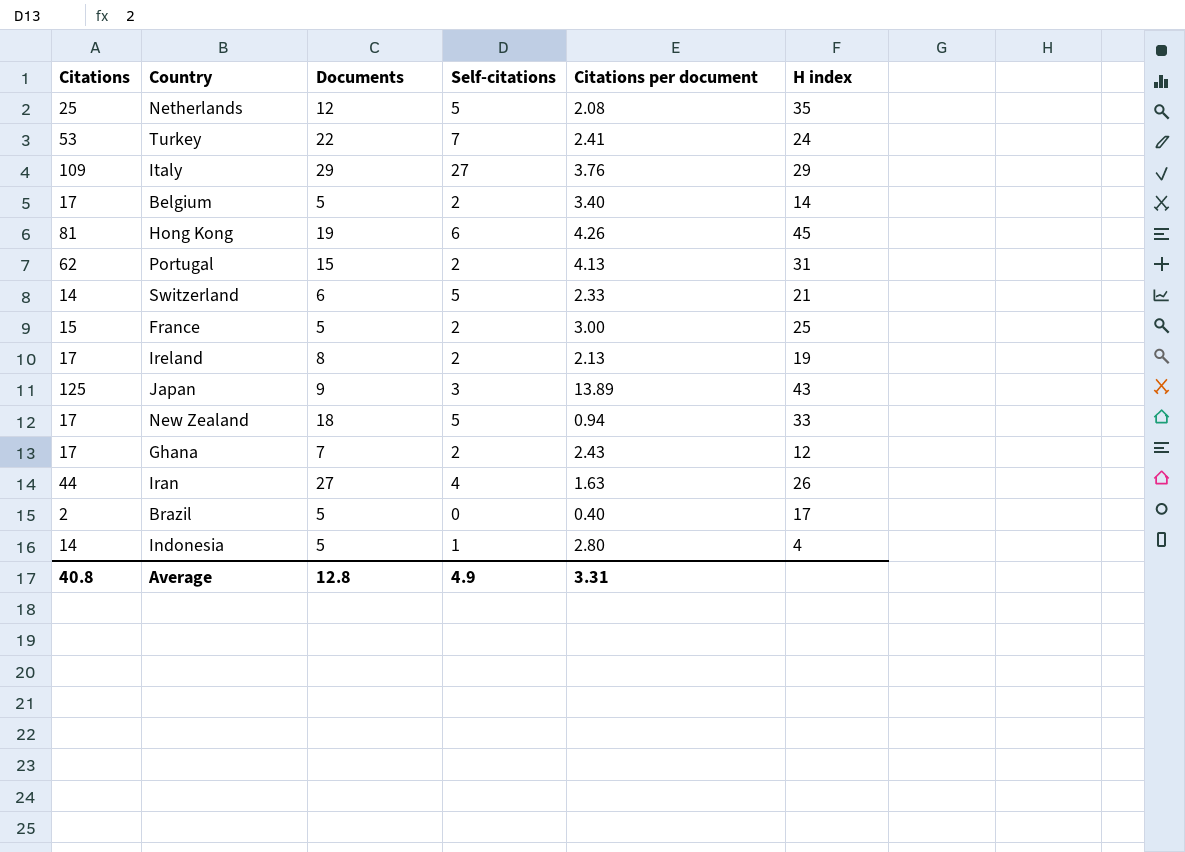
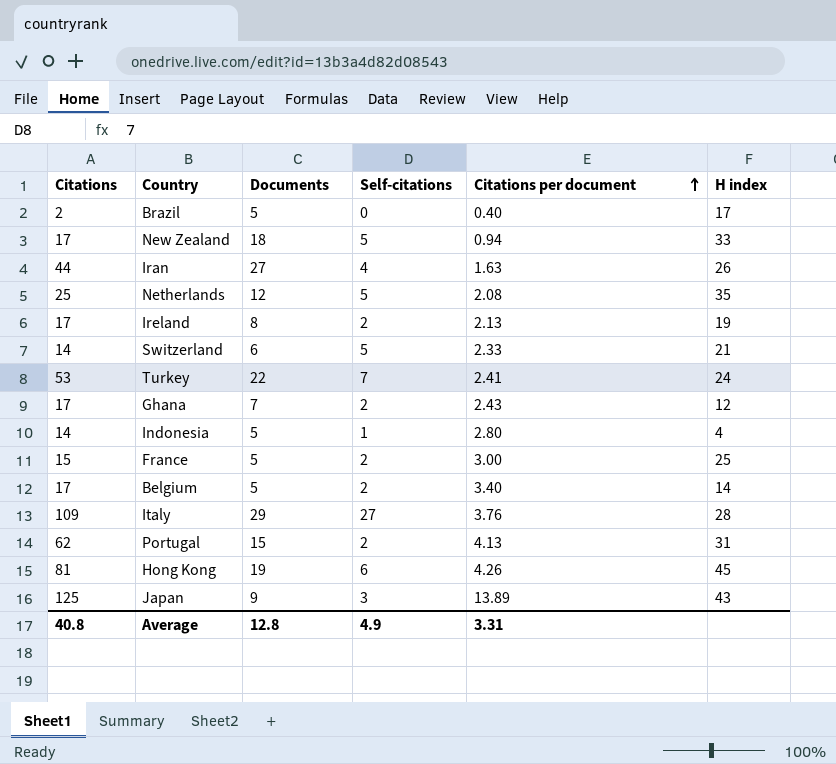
row order: none -> Citations per document ascending
Italy | H index: 29 -> 28

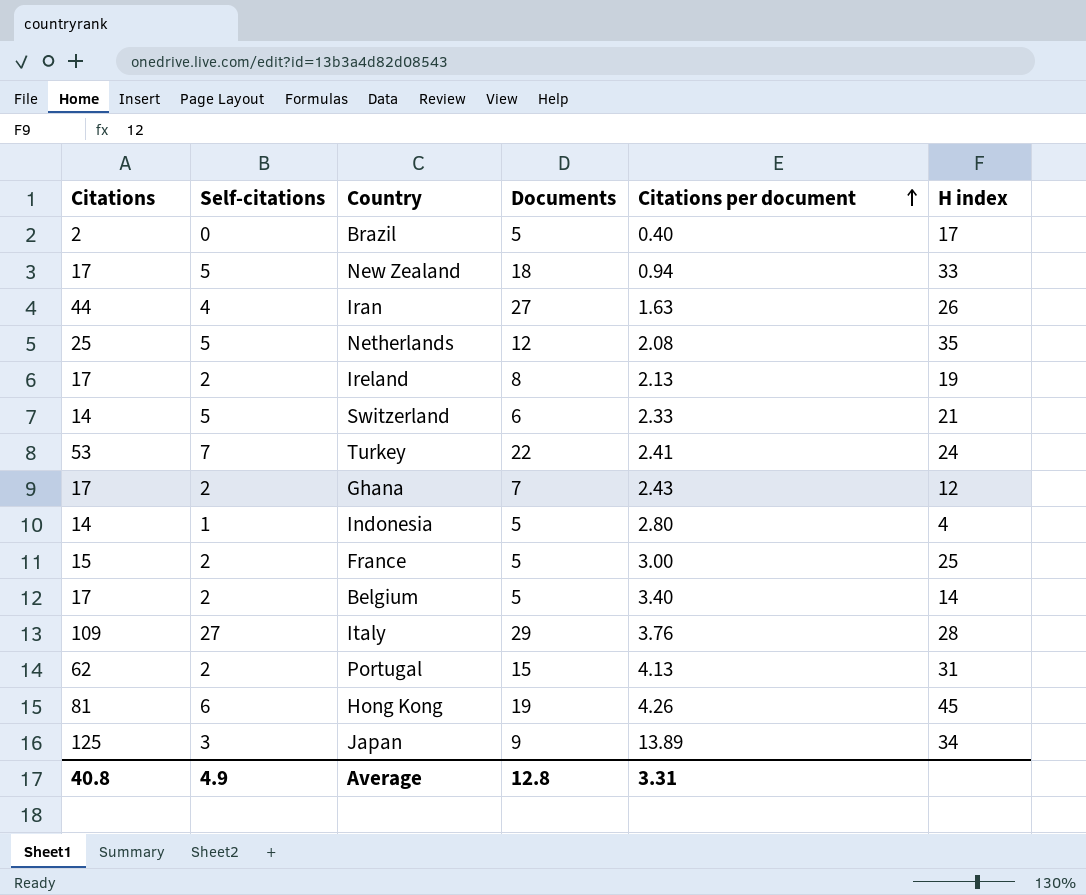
column Self-citations | position: 4 -> 2
Japan | H index: 43 -> 34

